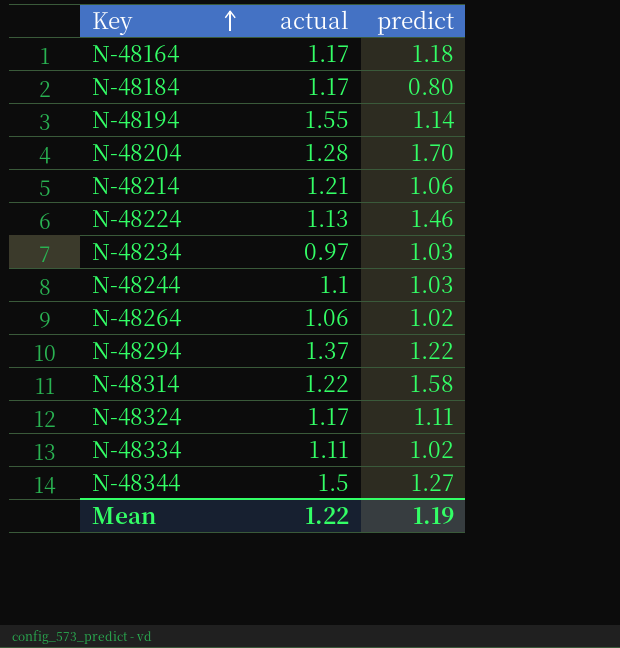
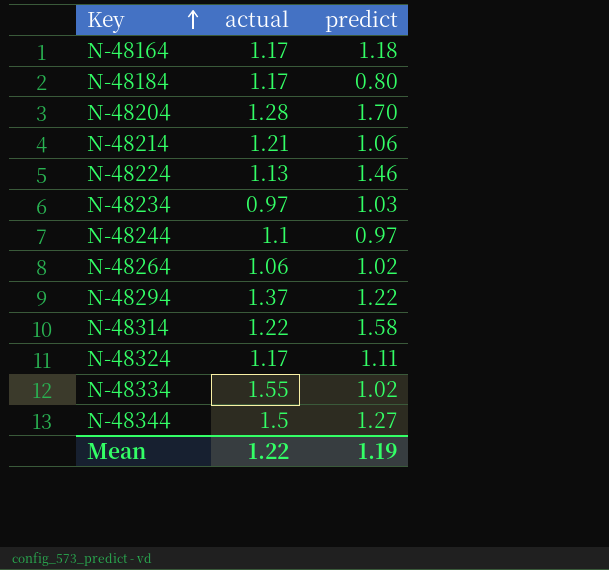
row N-48194: 1.55 | 1.14 -> none
N-48244 | predict: 1.03 -> 0.97
N-48334 | actual: 1.11 -> 1.55

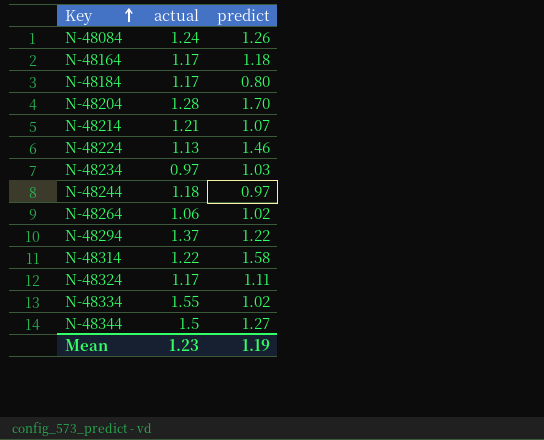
row N-48084: none -> 1.24 | 1.26
N-48214 | predict: 1.06 -> 1.07
N-48244 | actual: 1.1 -> 1.18
Mean | actual: 1.22 -> 1.23

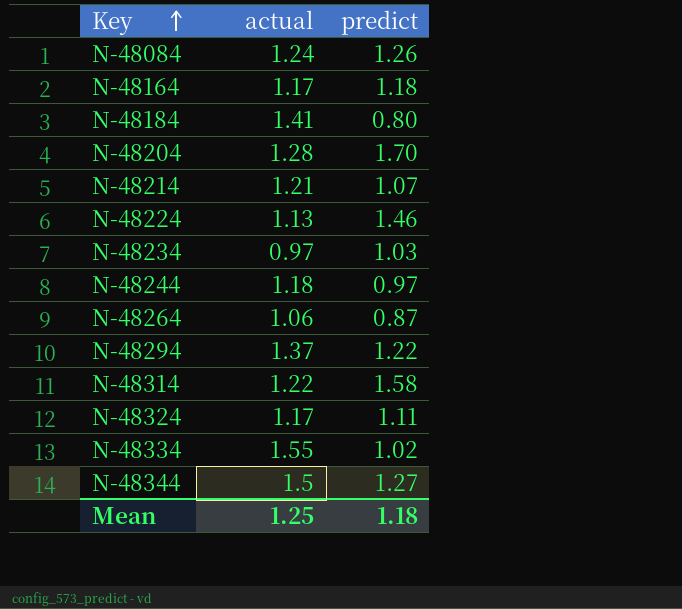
N-48184 | actual: 1.17 -> 1.41
N-48264 | predict: 1.02 -> 0.87
Mean | actual: 1.23 -> 1.25
Mean | predict: 1.19 -> 1.18

